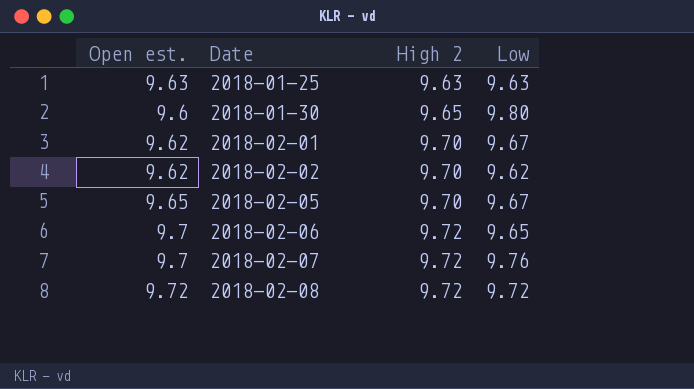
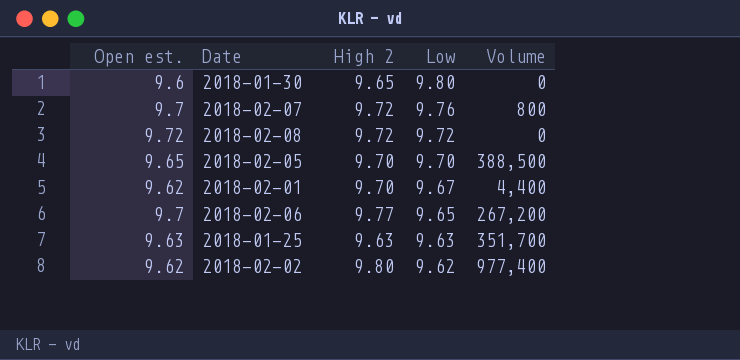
row order: Date ascending -> Low descending
column Volume | position: none -> 5
2018-02-05 | Low: 9.67 -> 9.70
2018-02-06 | High 2: 9.72 -> 9.77
2018-02-02 | High 2: 9.70 -> 9.80

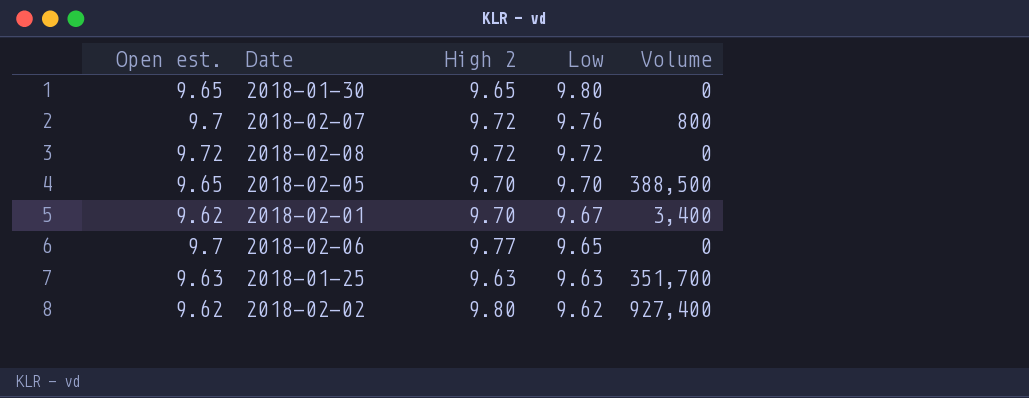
2018-01-30 | Open est.: 9.6 -> 9.65
2018-02-01 | Volume: 4,400 -> 3,400
2018-02-06 | Volume: 267,200 -> 0
2018-02-02 | Volume: 977,400 -> 927,400

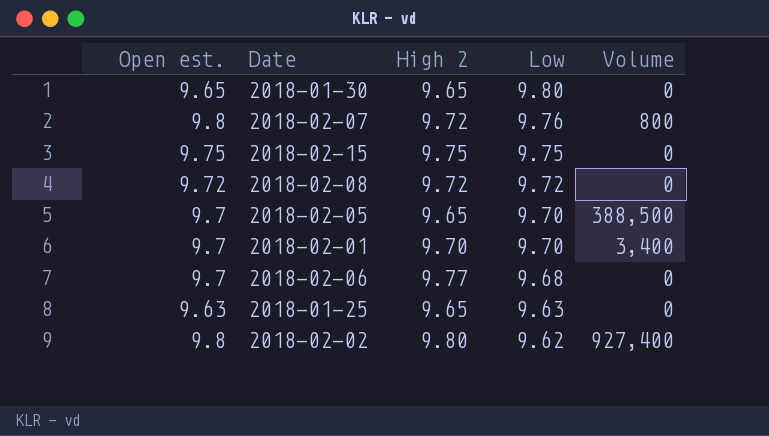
2018-02-07 | Open est.: 9.7 -> 9.8
row 2018-02-15: none -> 9.75 | 9.75 | 9.75 | 0
2018-02-05 | Open est.: 9.65 -> 9.7
2018-02-05 | High 2: 9.70 -> 9.65
2018-02-01 | Open est.: 9.62 -> 9.7
2018-02-01 | Low: 9.67 -> 9.70
2018-02-06 | Low: 9.65 -> 9.68
2018-01-25 | High 2: 9.63 -> 9.65
2018-01-25 | Volume: 351,700 -> 0
2018-02-02 | Open est.: 9.62 -> 9.8

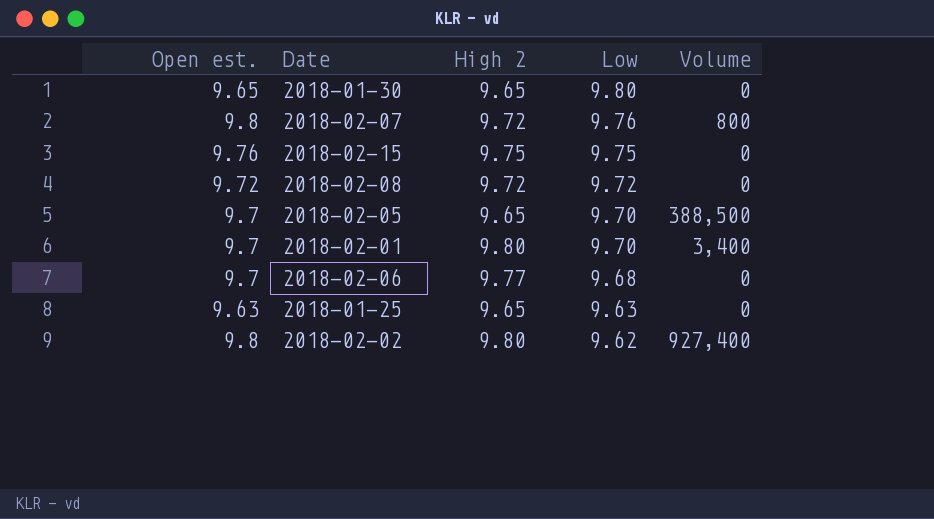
2018-02-15 | Open est.: 9.75 -> 9.76
2018-02-01 | High 2: 9.70 -> 9.80

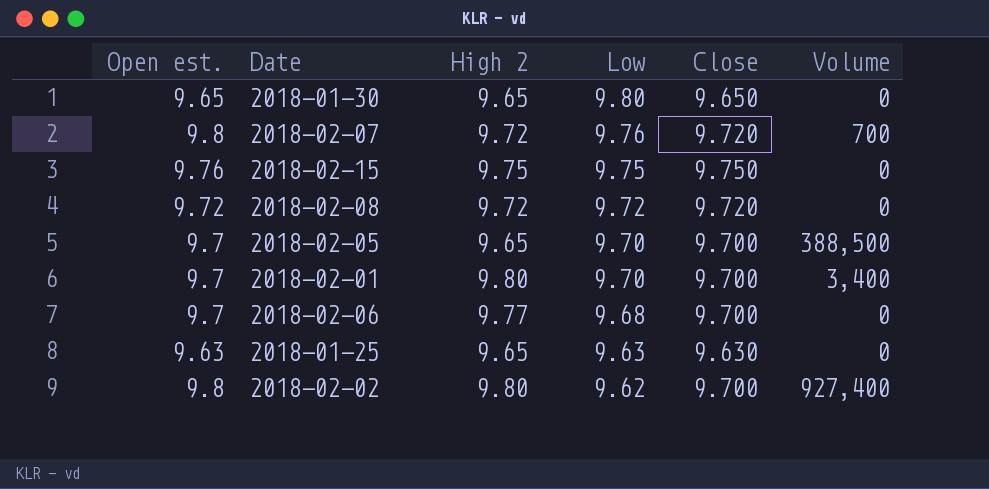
column Close | position: none -> 5
2018-02-07 | Volume: 800 -> 700

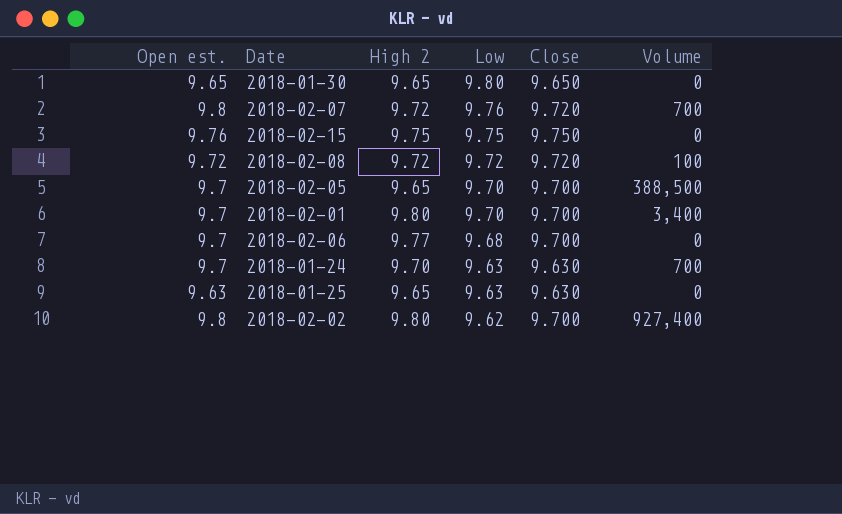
2018-02-08 | Volume: 0 -> 100
row 2018-01-24: none -> 9.7 | 9.70 | 9.63 | 9.630 | 700

